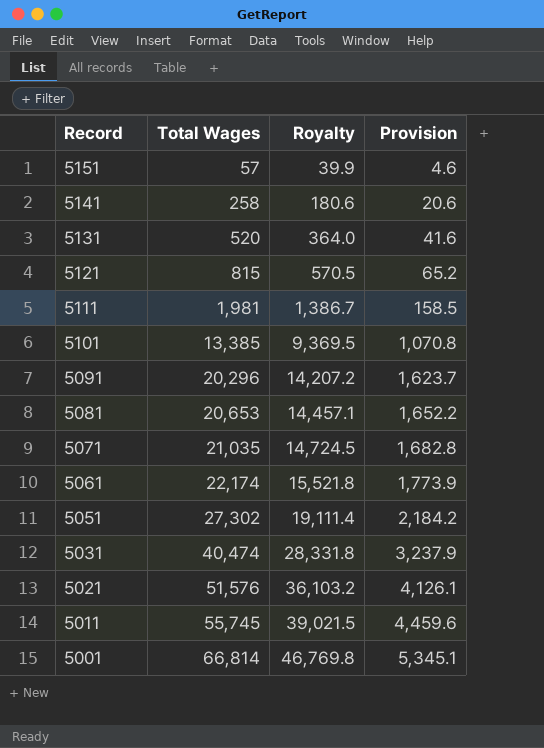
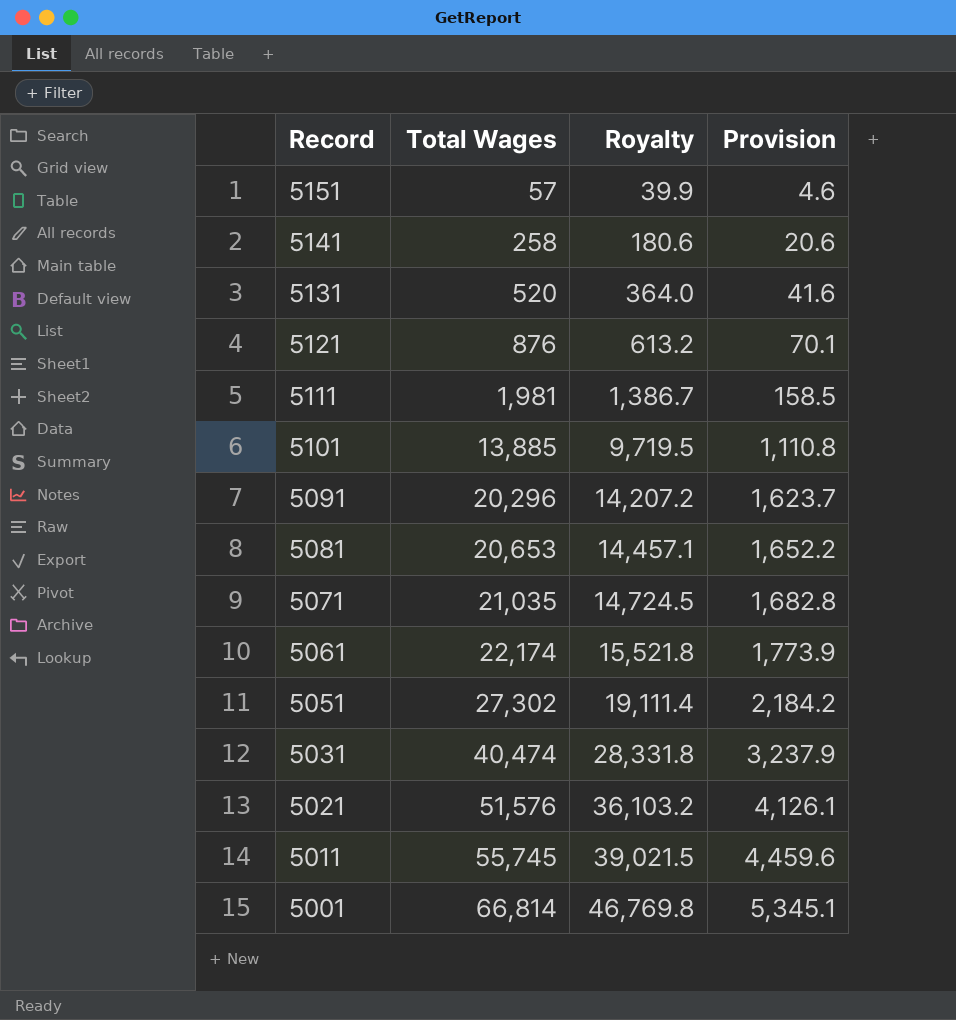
5121 | Total Wages: 815 -> 876
5121 | Royalty: 570.5 -> 613.2
5121 | Provision: 65.2 -> 70.1
5101 | Total Wages: 13,385 -> 13,885
5101 | Royalty: 9,369.5 -> 9,719.5
5101 | Provision: 1,070.8 -> 1,110.8

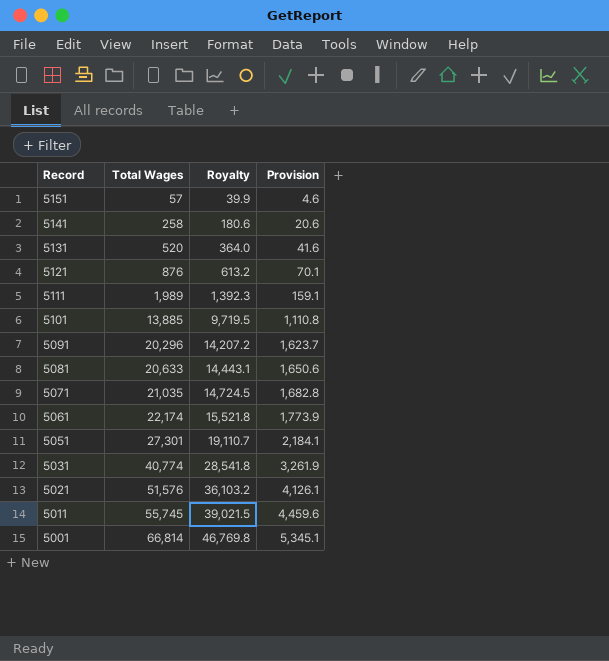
5111 | Total Wages: 1,981 -> 1,989
5111 | Royalty: 1,386.7 -> 1,392.3
5111 | Provision: 158.5 -> 159.1
5081 | Total Wages: 20,653 -> 20,633
5081 | Royalty: 14,457.1 -> 14,443.1
5081 | Provision: 1,652.2 -> 1,650.6
5051 | Total Wages: 27,302 -> 27,301
5051 | Royalty: 19,111.4 -> 19,110.7
5051 | Provision: 2,184.2 -> 2,184.1
5031 | Total Wages: 40,474 -> 40,774
5031 | Royalty: 28,331.8 -> 28,541.8
5031 | Provision: 3,237.9 -> 3,261.9

